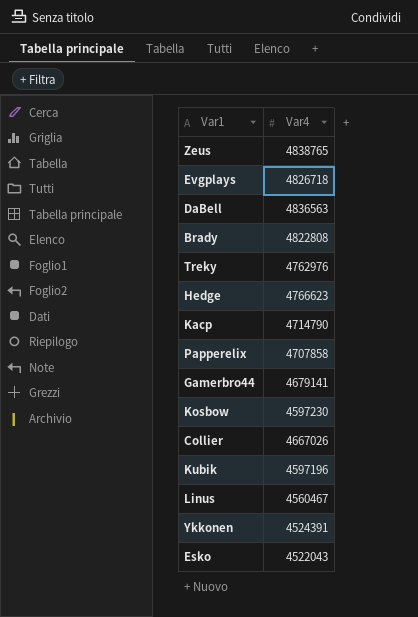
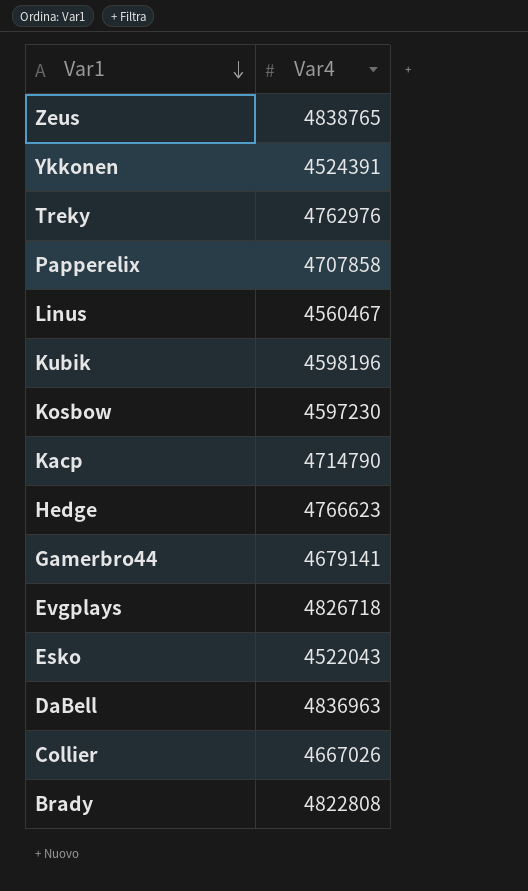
row order: none -> Var1 descending
Kubik | Var4: 4597196 -> 4598196
DaBell | Var4: 4836563 -> 4836963

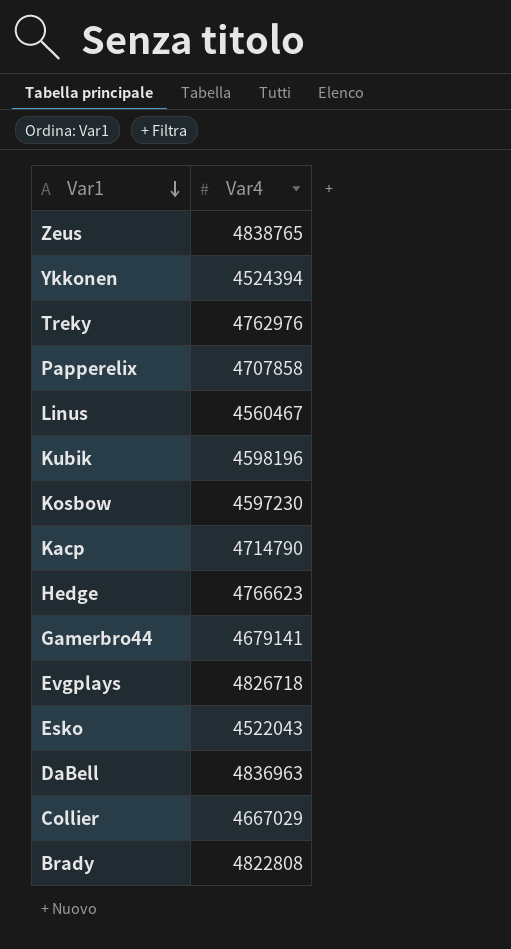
Ykkonen | Var4: 4524391 -> 4524394
Collier | Var4: 4667026 -> 4667029

